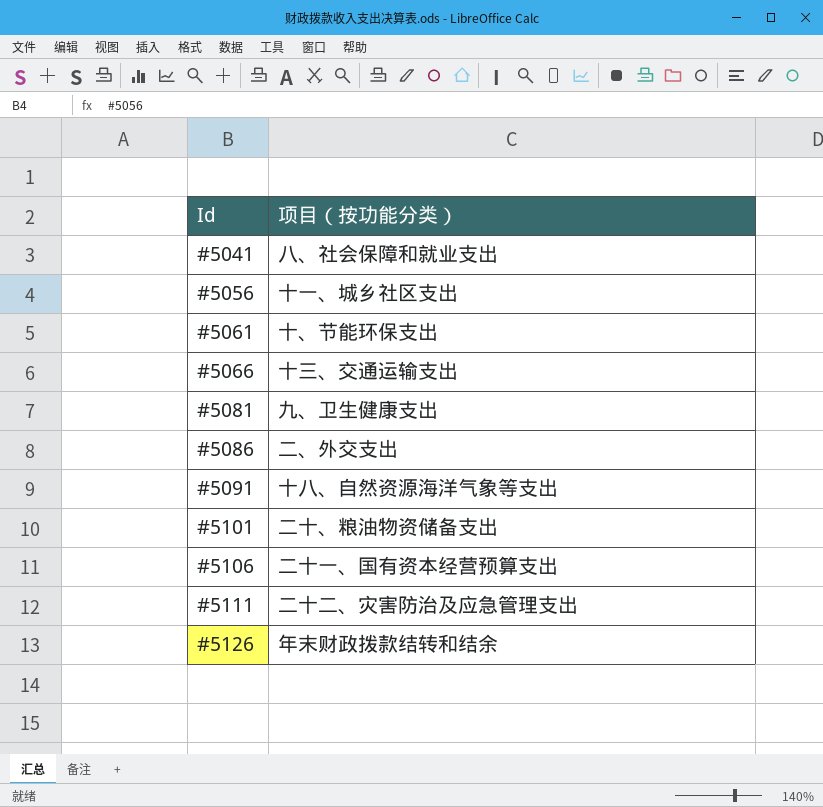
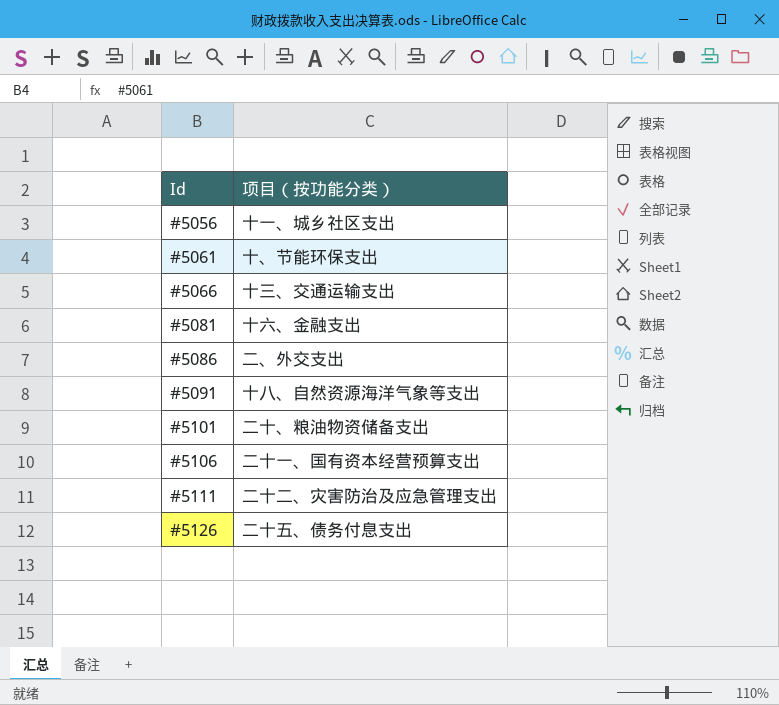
row #5041: 八、社会保障和就业支出 -> none
#5081 | 项目（按功能分类）: 九、卫生健康支出 -> 十六、金融支出
#5126 | 项目（按功能分类）: 年末财政拨款结转和结余 -> 二十五、债务付息支出

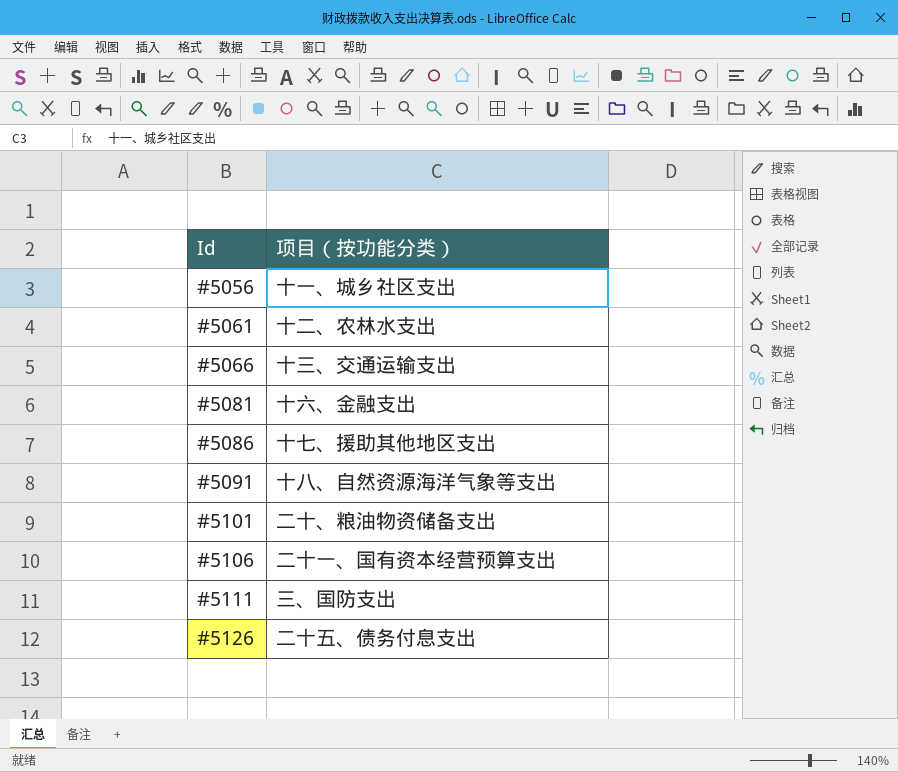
#5061 | 项目（按功能分类）: 十、节能环保支出 -> 十二、农林水支出
#5086 | 项目（按功能分类）: 二、外交支出 -> 十七、援助其他地区支出
#5111 | 项目（按功能分类）: 二十二、灾害防治及应急管理支出 -> 三、国防支出

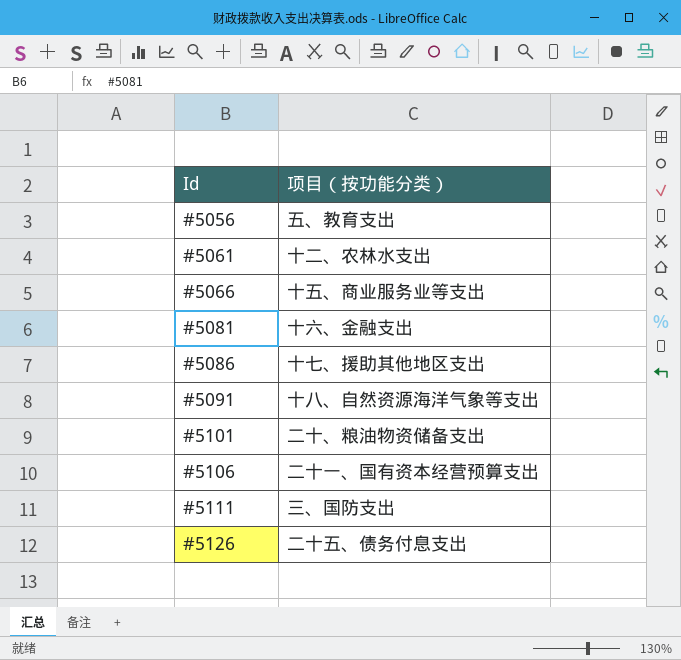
#5056 | 项目（按功能分类）: 十一、城乡社区支出 -> 五、教育支出
#5066 | 项目（按功能分类）: 十三、交通运输支出 -> 十五、商业服务业等支出

